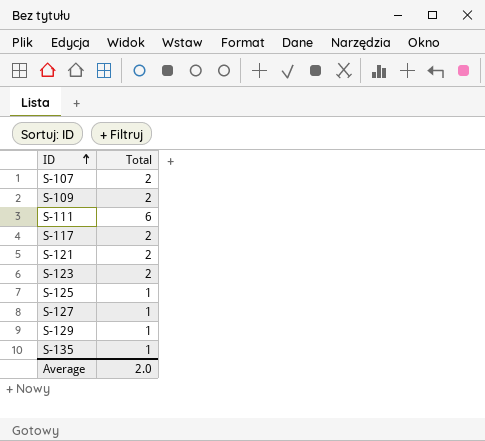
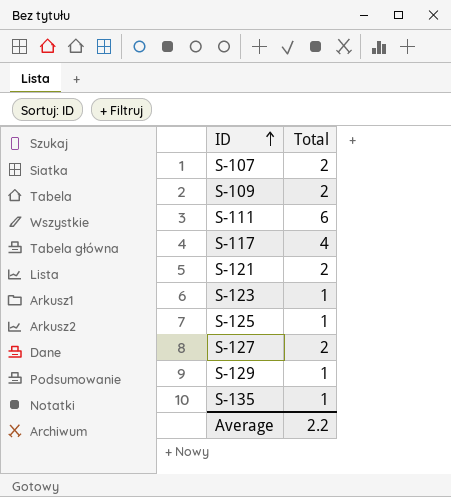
S-117 | Total: 2 -> 4
S-123 | Total: 2 -> 1
S-127 | Total: 1 -> 2
Average | Total: 2.0 -> 2.2

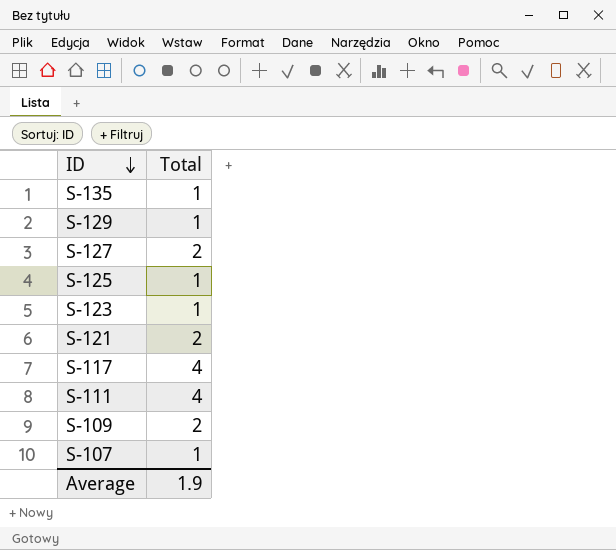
row order: ID ascending -> ID descending
S-111 | Total: 6 -> 4
S-107 | Total: 2 -> 1
Average | Total: 2.2 -> 1.9

